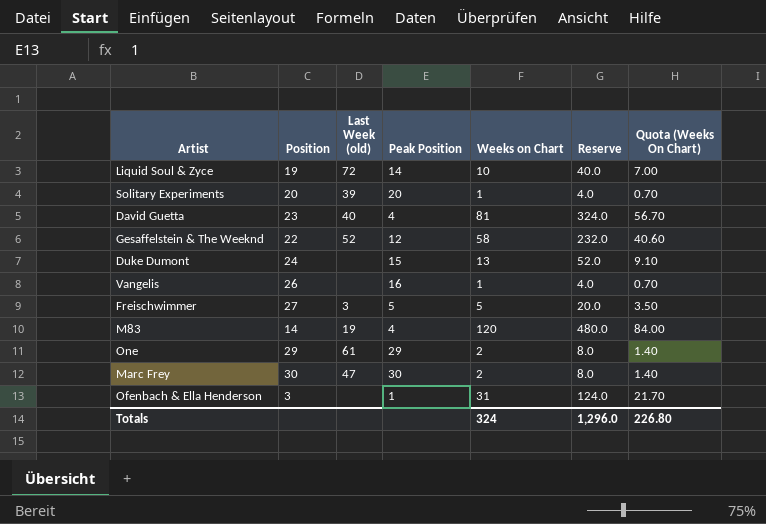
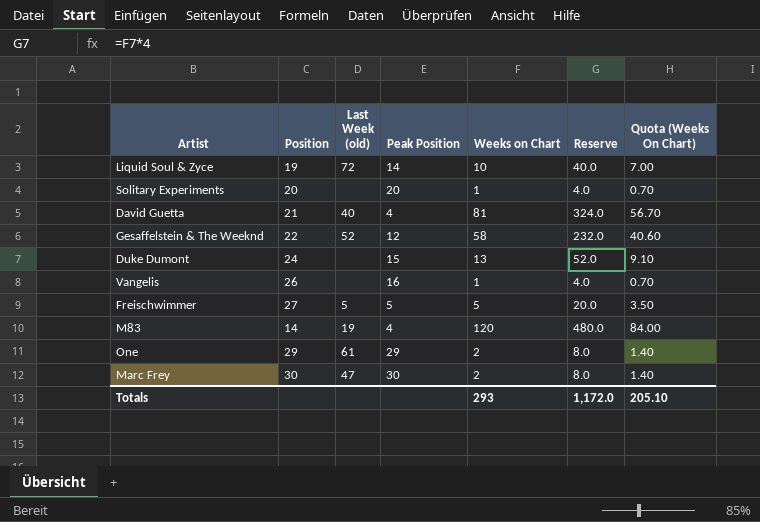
row Ofenbach & Ella Henderson: 3 | none | 1 | 31 | 124.0 | 21.70 -> none
Solitary Experiments | Last Week (old): 39 -> none
David Guetta | Position: 23 -> 21
Freischwimmer | Last Week (old): 3 -> 5
Totals | Weeks on Chart: 324 -> 293
Totals | Reserve: 1,296.0 -> 1,172.0
Totals | Quota (Weeks On Chart): 226.80 -> 205.10

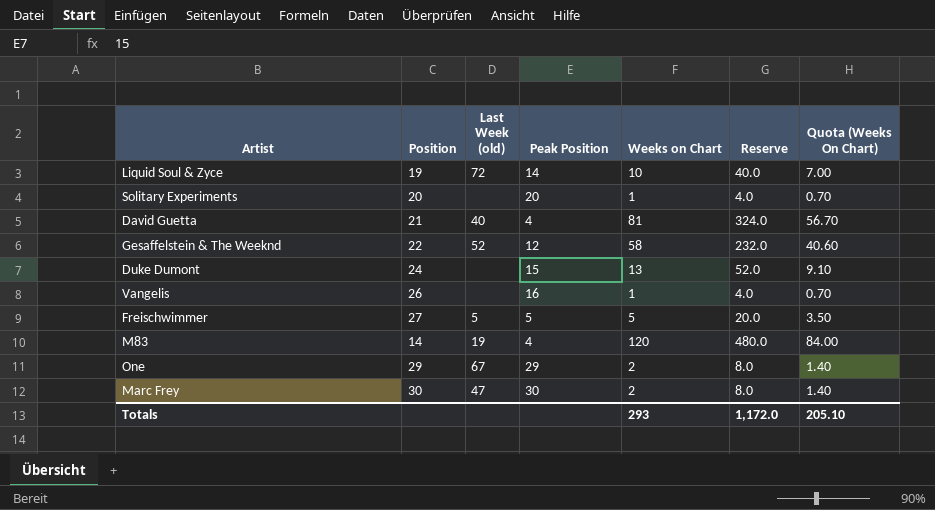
One | Last Week (old): 61 -> 67

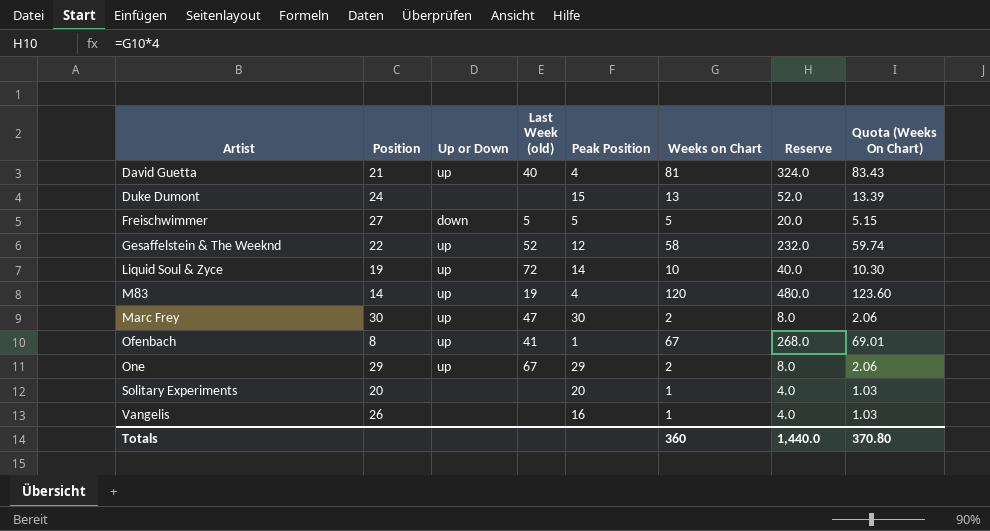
row order: none -> Artist ascending
column Up or Down | position: none -> 3
column Quota (Weeks On Chart) | formula: [Weeks on Chart] * 0.7 -> [Weeks on Chart] * 1.03
row Ofenbach: none -> 8 | up | 41 | 1 | 67 | 268.0 | 69.01
Totals | Weeks on Chart: 293 -> 360
Totals | Reserve: 1,172.0 -> 1,440.0
Totals | Quota (Weeks On Chart): 205.10 -> 370.80

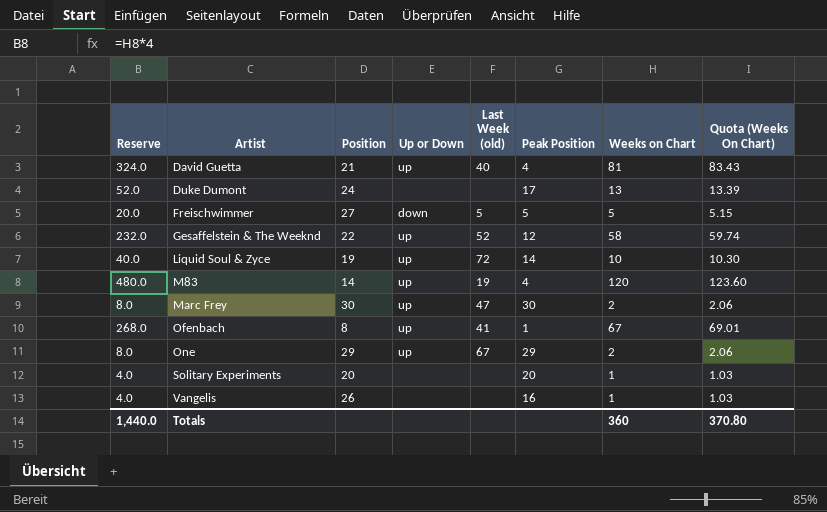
column Reserve | position: 7 -> 1
Duke Dumont | Peak Position: 15 -> 17

